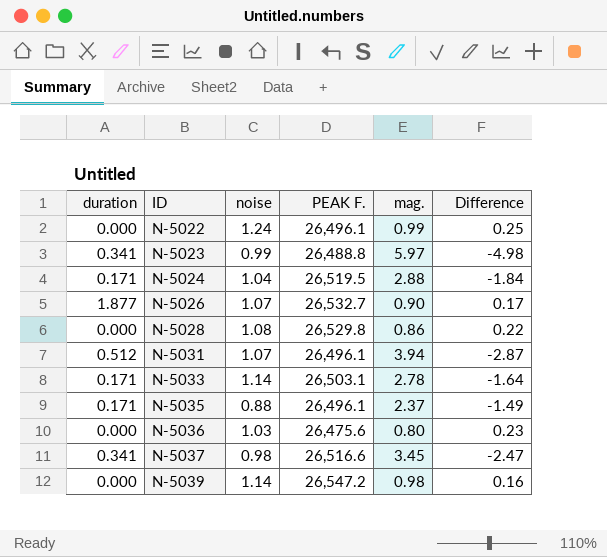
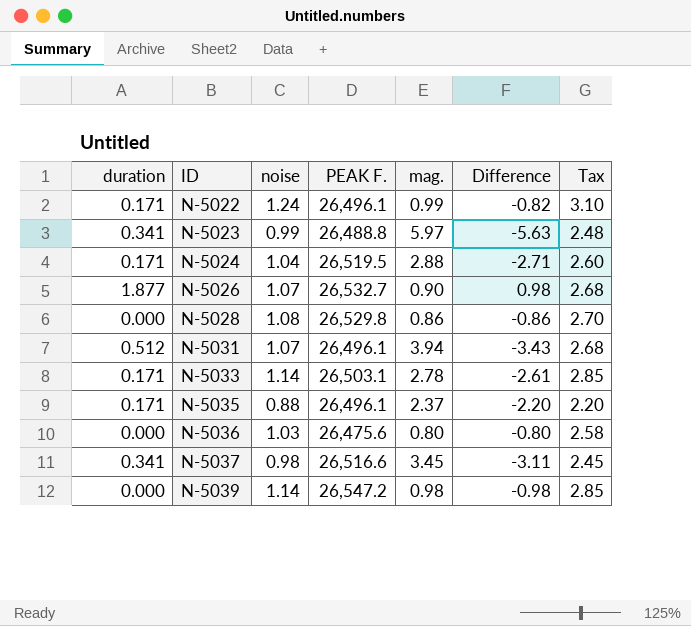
column Difference | formula: [noise] - [mag.] -> [duration] - [mag.]
column Tax | formula: none -> [noise] * 2.5
N-5022 | duration: 0.000 -> 0.171

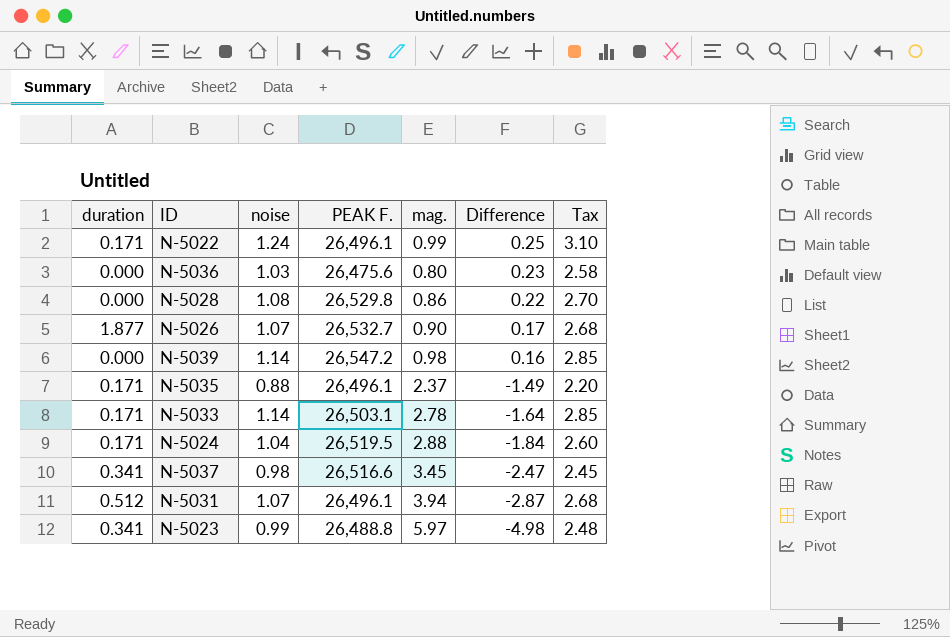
row order: ID ascending -> Difference descending
column Difference | formula: [duration] - [mag.] -> [noise] - [mag.]

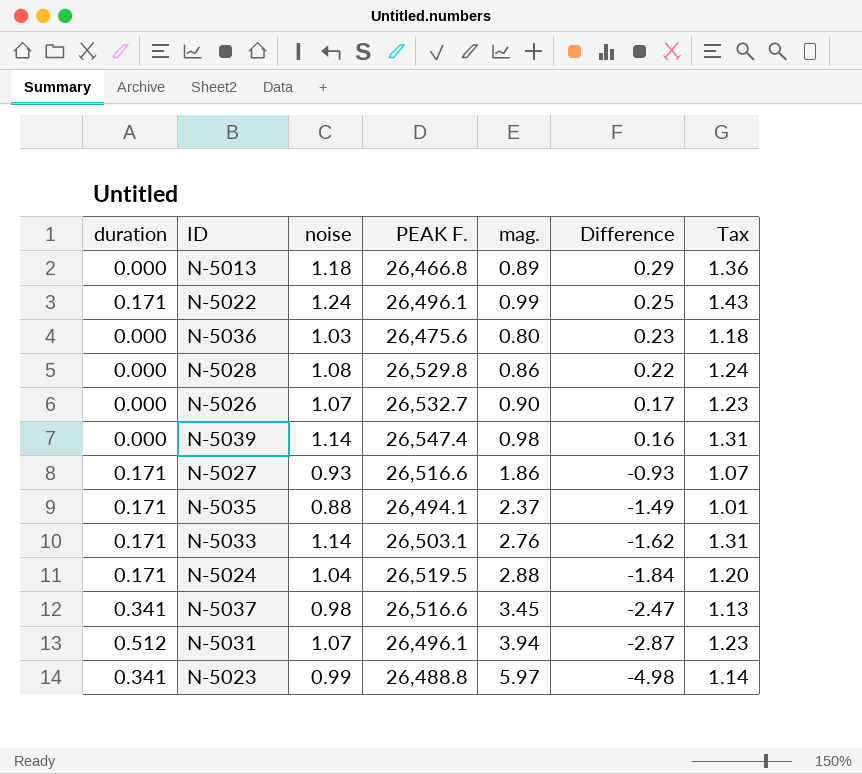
column Tax | formula: [noise] * 2.5 -> [noise] * 1.15
row N-5013: none -> 0.000 | 1.18 | 26,466.8 | 0.89 | 0.29 | 1.36
N-5026 | duration: 1.877 -> 0.000
N-5039 | PEAK F.: 26,547.2 -> 26,547.4
row N-5027: none -> 0.171 | 0.93 | 26,516.6 | 1.86 | -0.93 | 1.07
N-5035 | PEAK F.: 26,496.1 -> 26,494.1
N-5033 | mag.: 2.78 -> 2.76
N-5033 | Difference: -1.64 -> -1.62

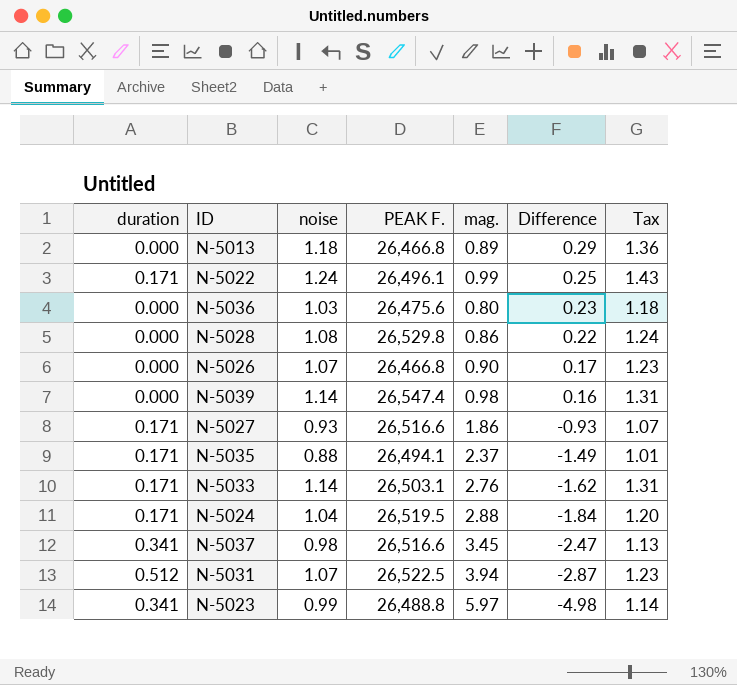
N-5026 | PEAK F.: 26,532.7 -> 26,466.8
N-5031 | PEAK F.: 26,496.1 -> 26,522.5

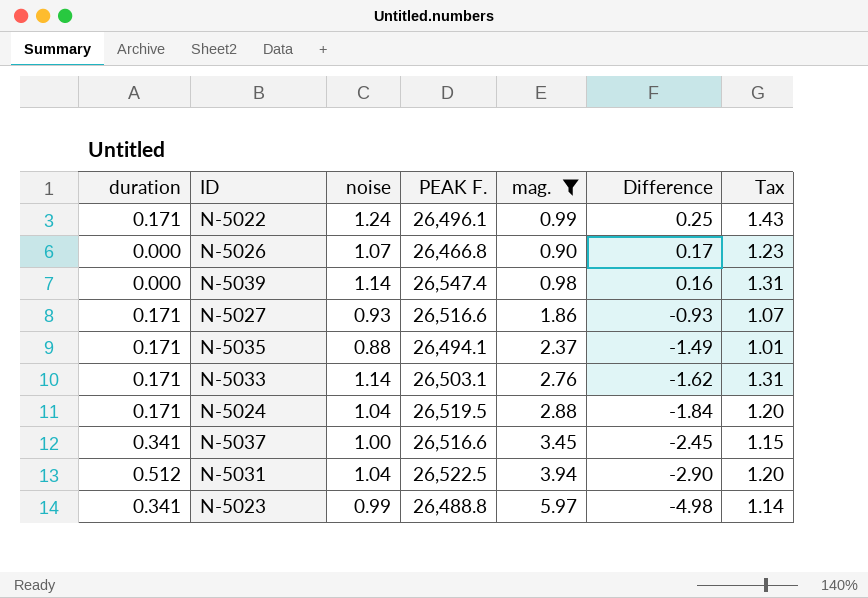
filter: none -> mag. >= 0.90
N-5037 | noise: 0.98 -> 1.00
N-5037 | Difference: -2.47 -> -2.45
N-5037 | Tax: 1.13 -> 1.15
N-5031 | noise: 1.07 -> 1.04
N-5031 | Difference: -2.87 -> -2.90
N-5031 | Tax: 1.23 -> 1.20

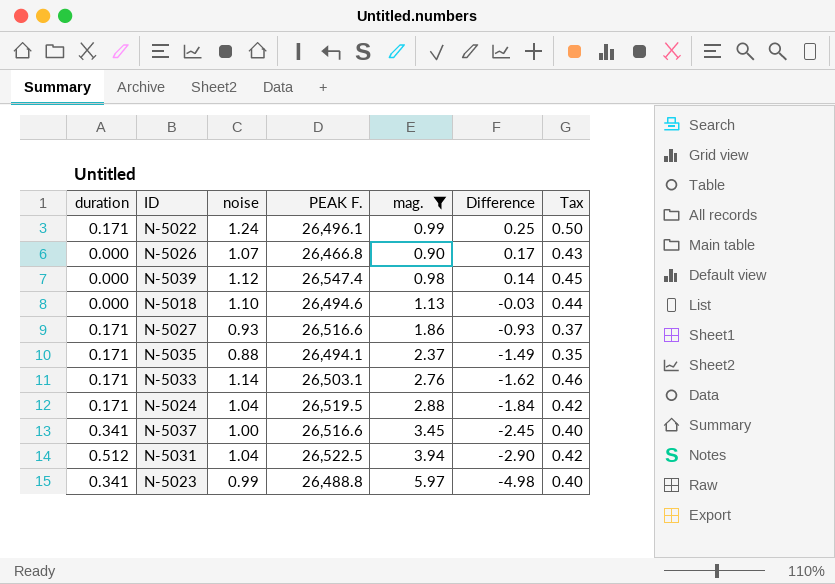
column Tax | formula: [noise] * 1.15 -> [noise] * 0.4
N-5039 | noise: 1.14 -> 1.12
N-5039 | Difference: 0.16 -> 0.14
row N-5018: none -> 0.000 | 1.10 | 26,494.6 | 1.13 | -0.03 | 0.44

